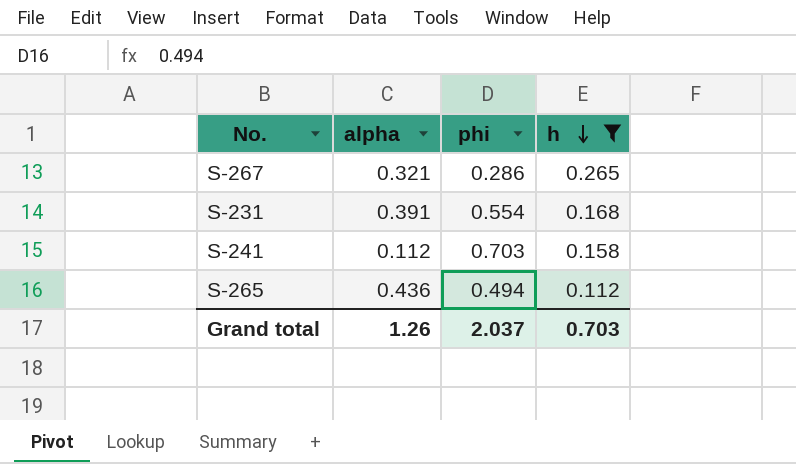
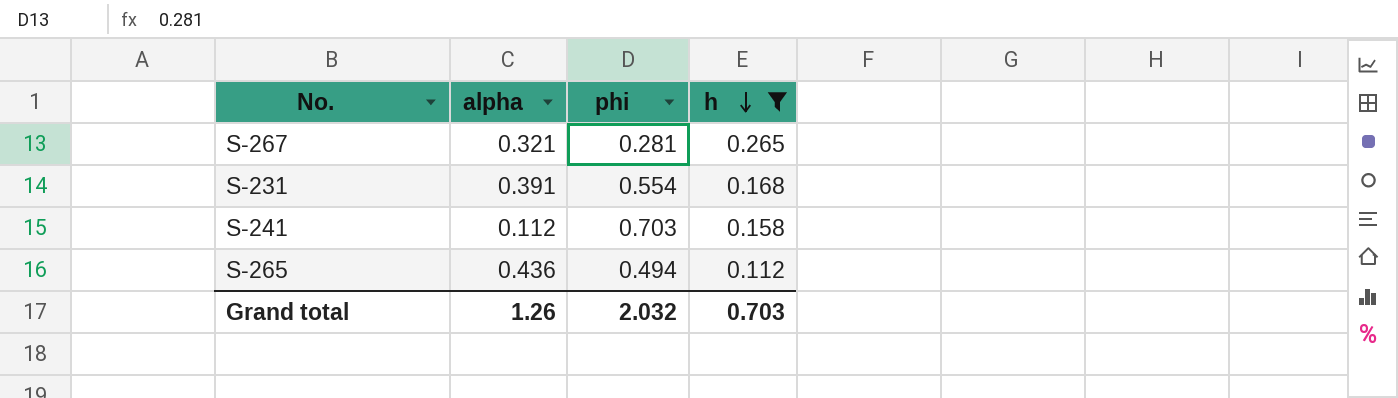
S-267 | phi: 0.286 -> 0.281
Grand total | phi: 2.037 -> 2.032

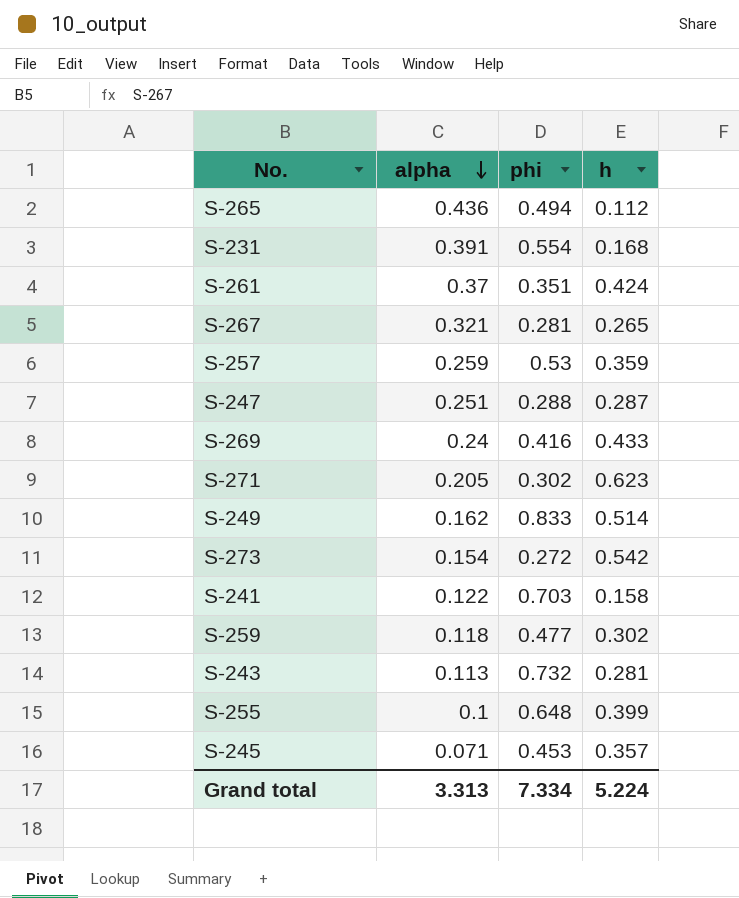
filter: h <= 0.265 -> none
row order: h descending -> alpha descending
S-241 | alpha: 0.112 -> 0.122
Grand total | alpha: 1.26 -> 3.313
Grand total | phi: 2.032 -> 7.334
Grand total | h: 0.703 -> 5.224

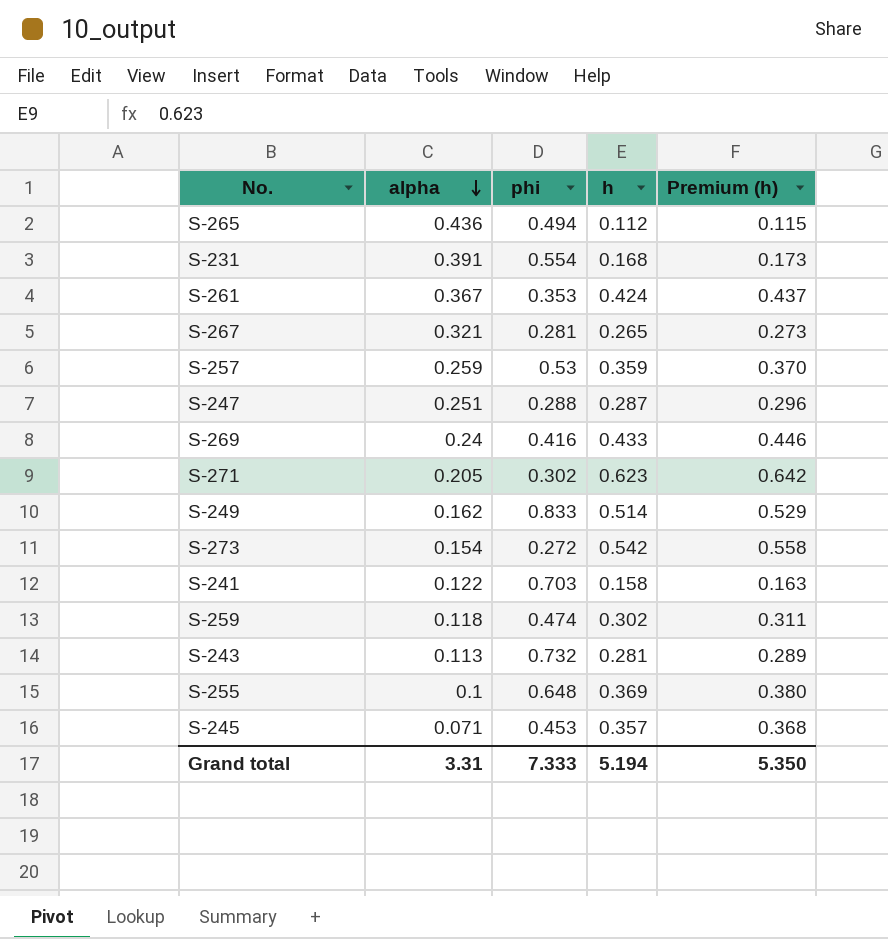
column Premium (h) | formula: none -> [h] * 1.03
S-261 | alpha: 0.37 -> 0.367
S-261 | phi: 0.351 -> 0.353
S-259 | phi: 0.477 -> 0.474
S-255 | h: 0.399 -> 0.369
Grand total | alpha: 3.313 -> 3.31
Grand total | phi: 7.334 -> 7.333
Grand total | h: 5.224 -> 5.194

